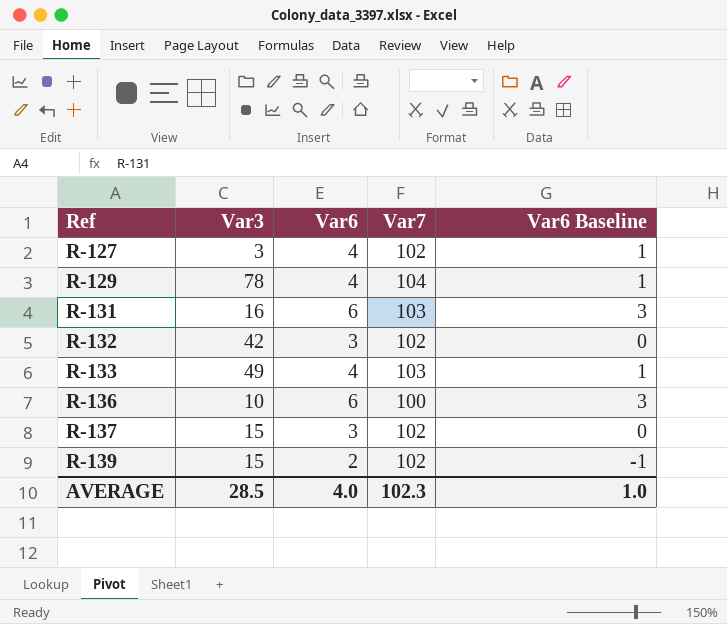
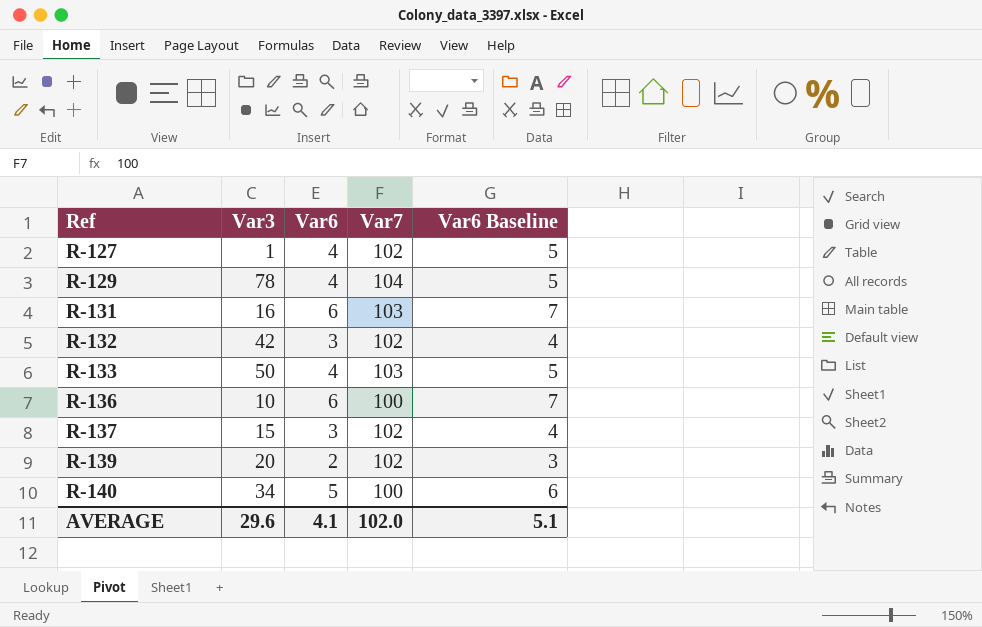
column Var6 Baseline | formula: [Var6] - 3 -> [Var6] + 1
R-127 | Var3: 3 -> 1
R-133 | Var3: 49 -> 50
R-139 | Var3: 15 -> 20
row R-140: none -> 34 | 5 | 100 | 6
AVERAGE | Var3: 28.5 -> 29.6
AVERAGE | Var6: 4.0 -> 4.1
AVERAGE | Var7: 102.3 -> 102.0
AVERAGE | Var6 Baseline: 1.0 -> 5.1

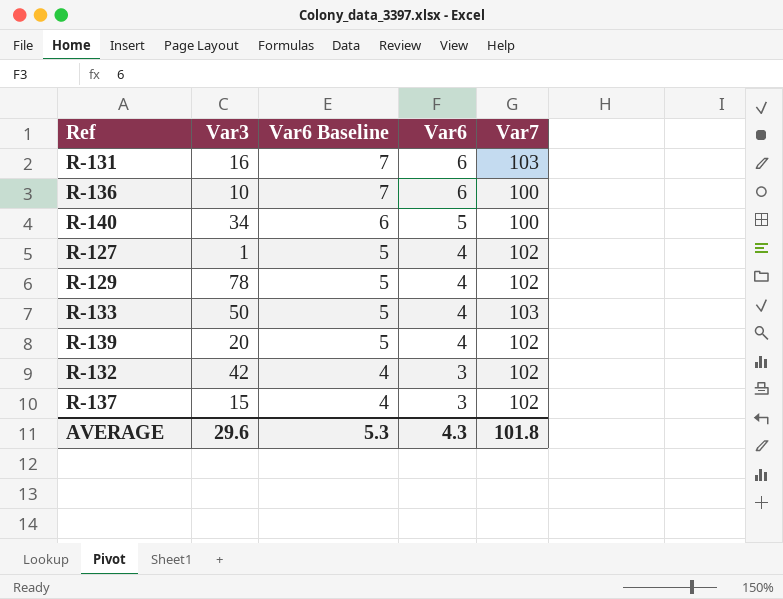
row order: Ref ascending -> Var6 Baseline descending
column Var6 Baseline | position: 5 -> 3
R-129 | Var7: 104 -> 102
R-139 | Var6 Baseline: 3 -> 5
R-139 | Var6: 2 -> 4
AVERAGE | Var6 Baseline: 5.1 -> 5.3
AVERAGE | Var6: 4.1 -> 4.3
AVERAGE | Var7: 102.0 -> 101.8

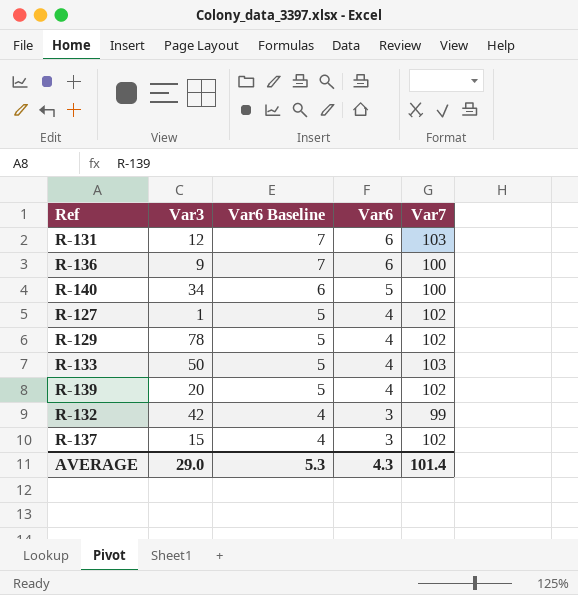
R-131 | Var3: 16 -> 12
R-136 | Var3: 10 -> 9
R-132 | Var7: 102 -> 99
AVERAGE | Var3: 29.6 -> 29.0
AVERAGE | Var7: 101.8 -> 101.4

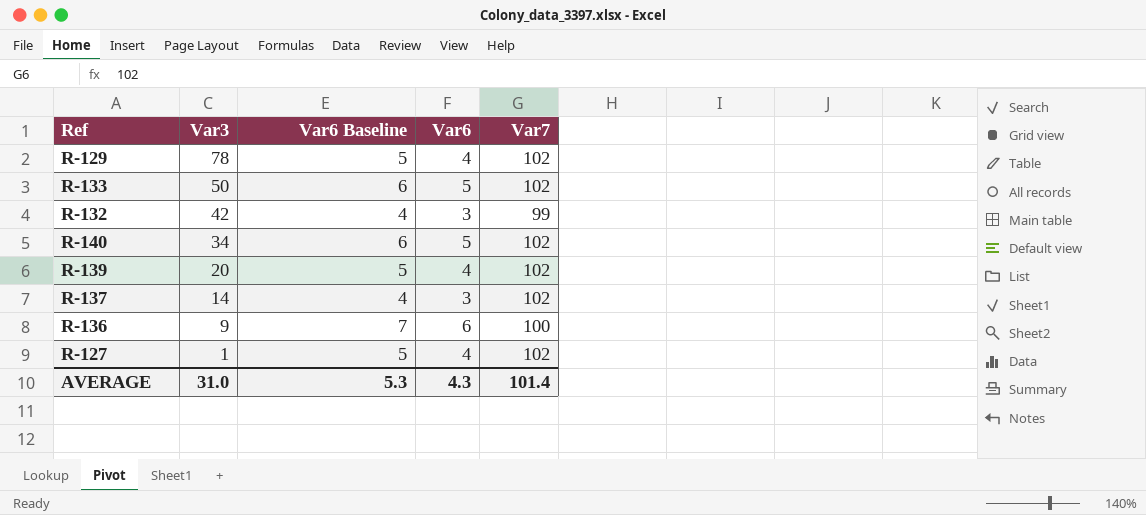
row order: Var6 Baseline descending -> Var3 descending
row R-131: 12 | 7 | 6 | 103 -> none
R-133 | Var6 Baseline: 5 -> 6
R-133 | Var6: 4 -> 5
R-133 | Var7: 103 -> 102
R-140 | Var7: 100 -> 102
R-137 | Var3: 15 -> 14
AVERAGE | Var3: 29.0 -> 31.0

